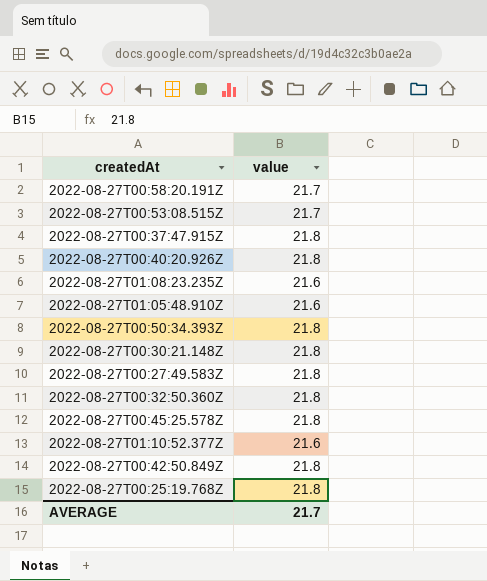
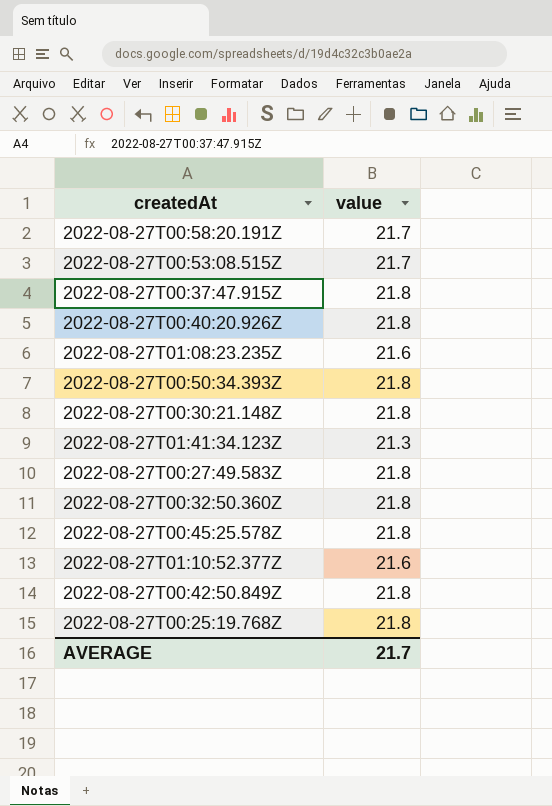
row 2022-08-27T01:05:48.910Z: 21.6 -> none
row 2022-08-27T01:41:34.123Z: none -> 21.3

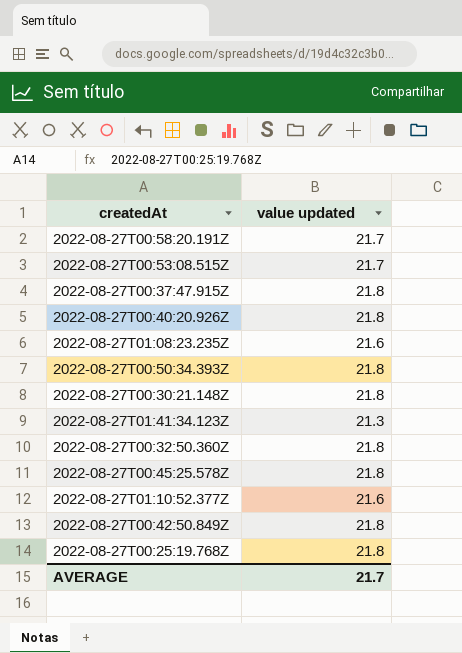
column name: value -> value updated
row 2022-08-27T00:27:49.583Z: 21.8 -> none

